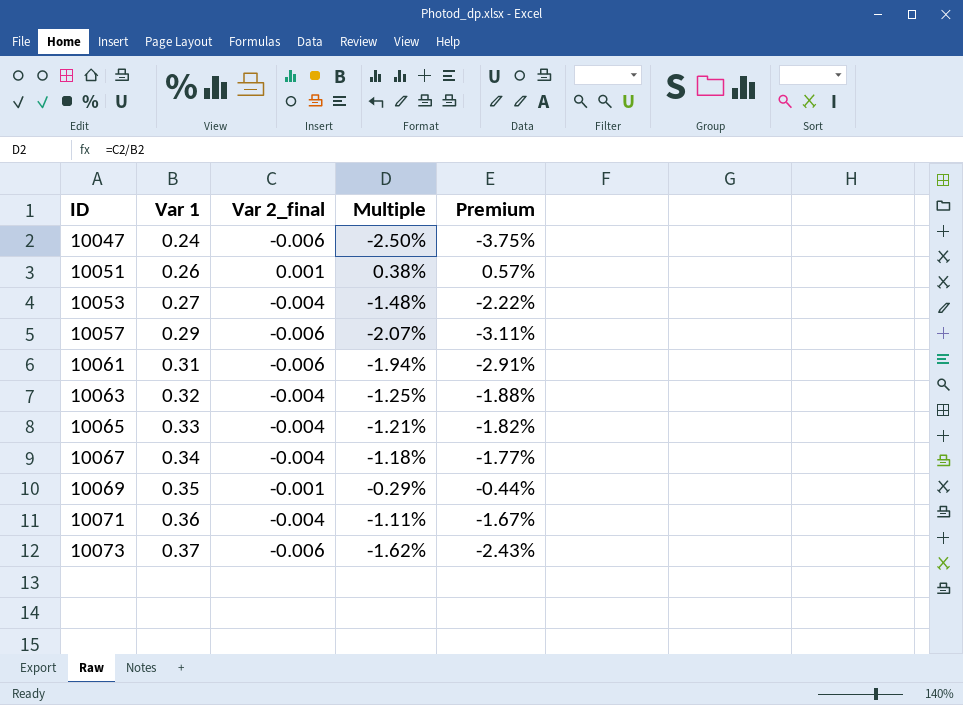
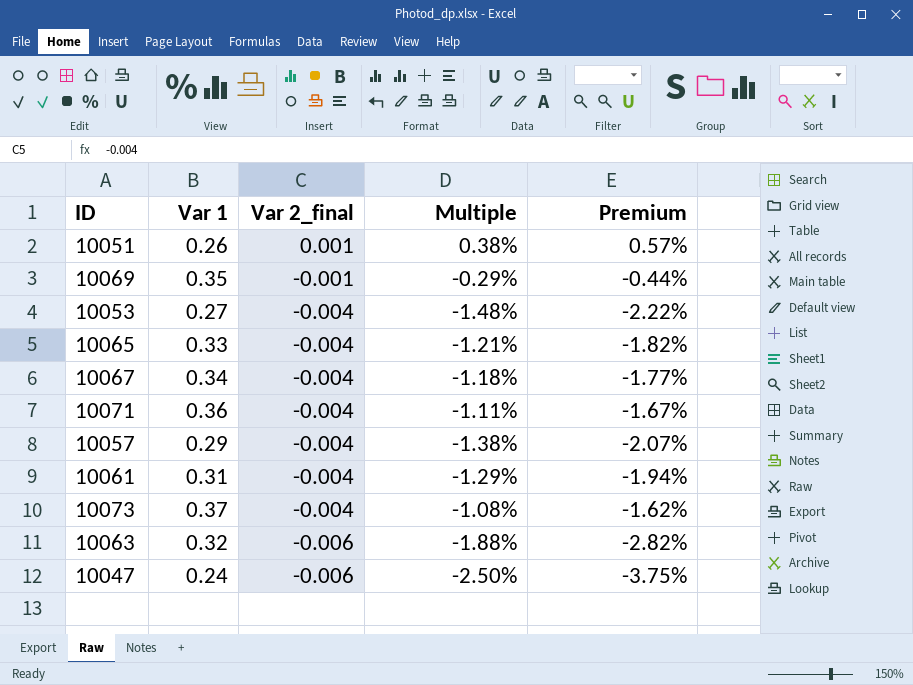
row order: ID ascending -> Var 2_final descending
10057 | Var 2_final: -0.006 -> -0.004
10057 | Multiple: -2.07% -> -1.38%
10057 | Premium: -3.11% -> -2.07%
10061 | Var 2_final: -0.006 -> -0.004
10061 | Multiple: -1.94% -> -1.29%
10061 | Premium: -2.91% -> -1.94%
10073 | Var 2_final: -0.006 -> -0.004
10073 | Multiple: -1.62% -> -1.08%
10073 | Premium: -2.43% -> -1.62%
10063 | Var 2_final: -0.004 -> -0.006
10063 | Multiple: -1.25% -> -1.88%
10063 | Premium: -1.88% -> -2.82%

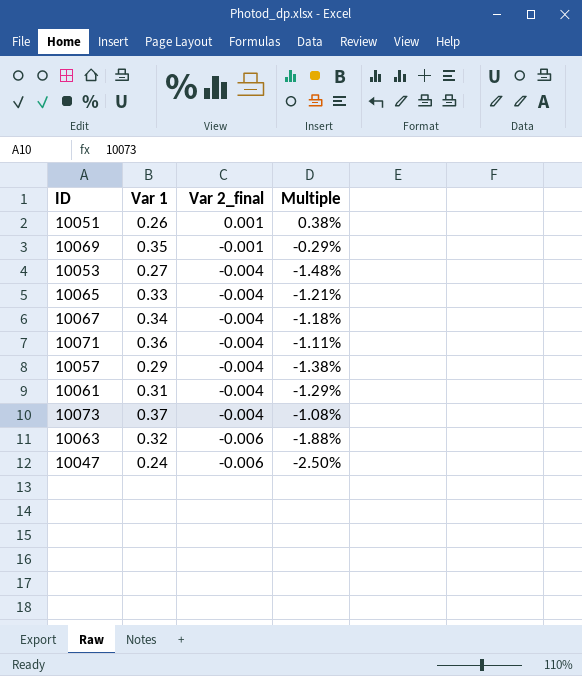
column Premium | formula: [Multiple] * 1.5 -> none

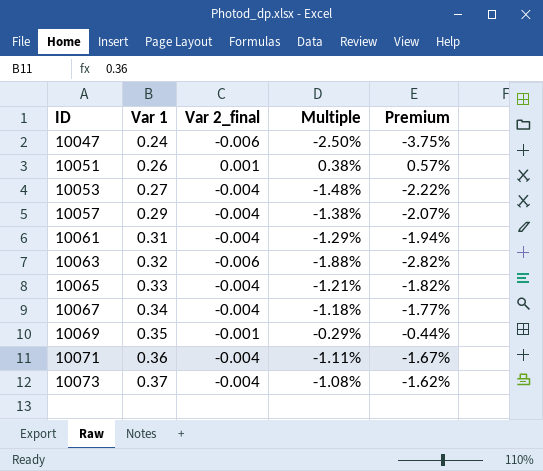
row order: Var 2_final descending -> ID ascending
column Premium | formula: none -> [Multiple] * 1.5

